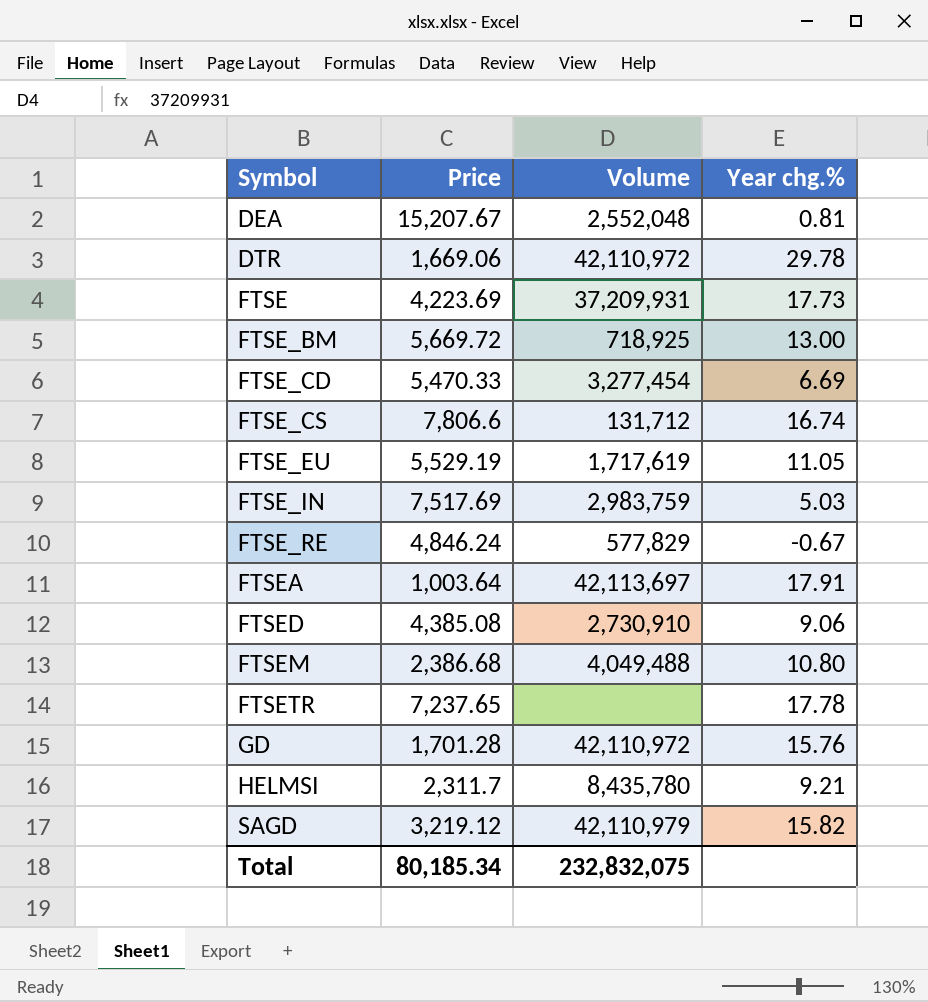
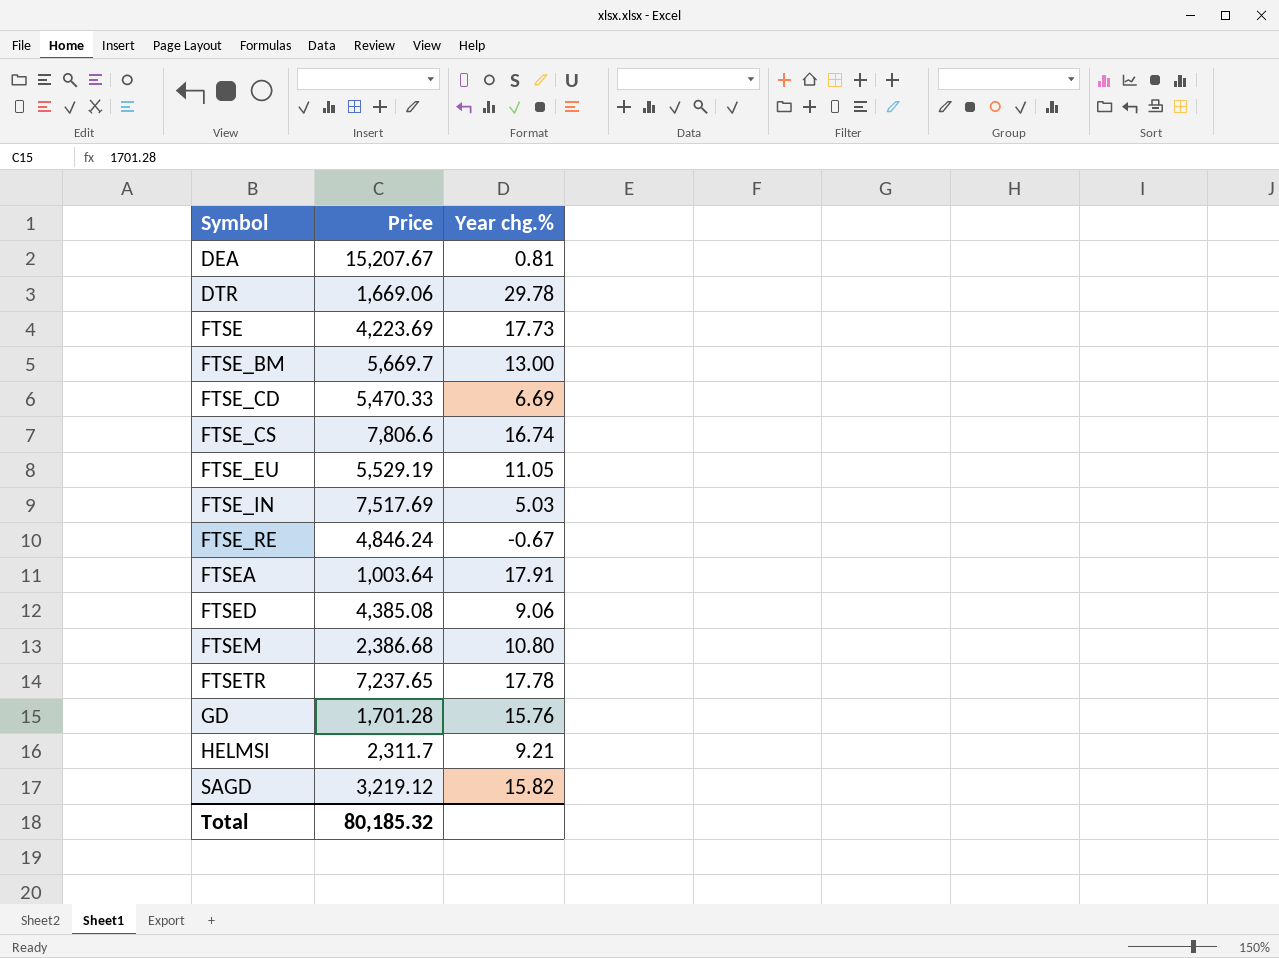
column Volume | position: 3 -> none
FTSE_BM | Price: 5,669.72 -> 5,669.7
Total | Price: 80,185.34 -> 80,185.32

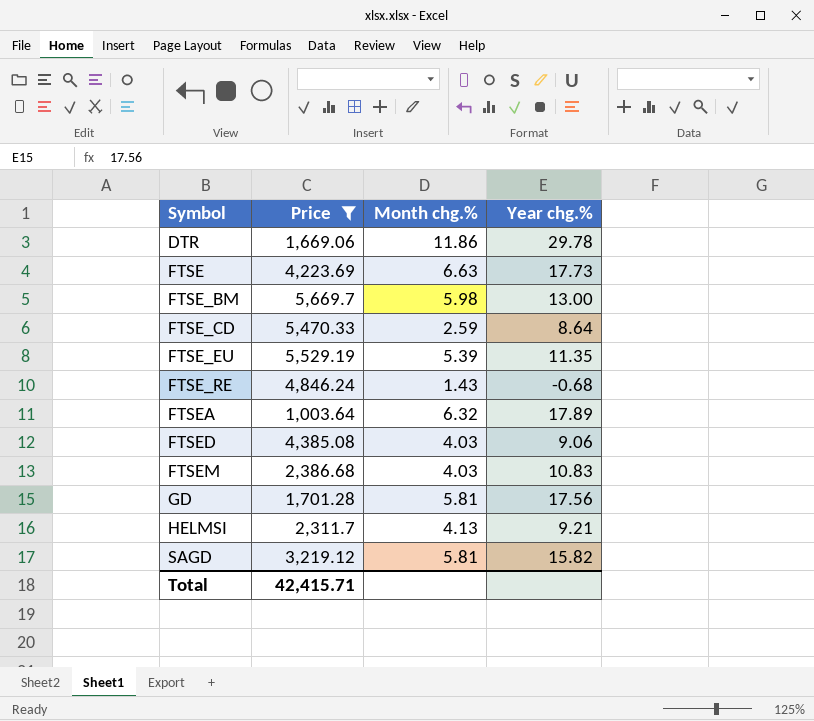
filter: none -> Price <= 5,669.7
column Month chg.% | position: none -> 3
FTSE_CD | Year chg.%: 6.69 -> 8.64
FTSE_EU | Year chg.%: 11.05 -> 11.35
FTSE_RE | Year chg.%: -0.67 -> -0.68
FTSEA | Year chg.%: 17.91 -> 17.89
FTSEM | Year chg.%: 10.80 -> 10.83
GD | Year chg.%: 15.76 -> 17.56
Total | Price: 80,185.32 -> 42,415.71

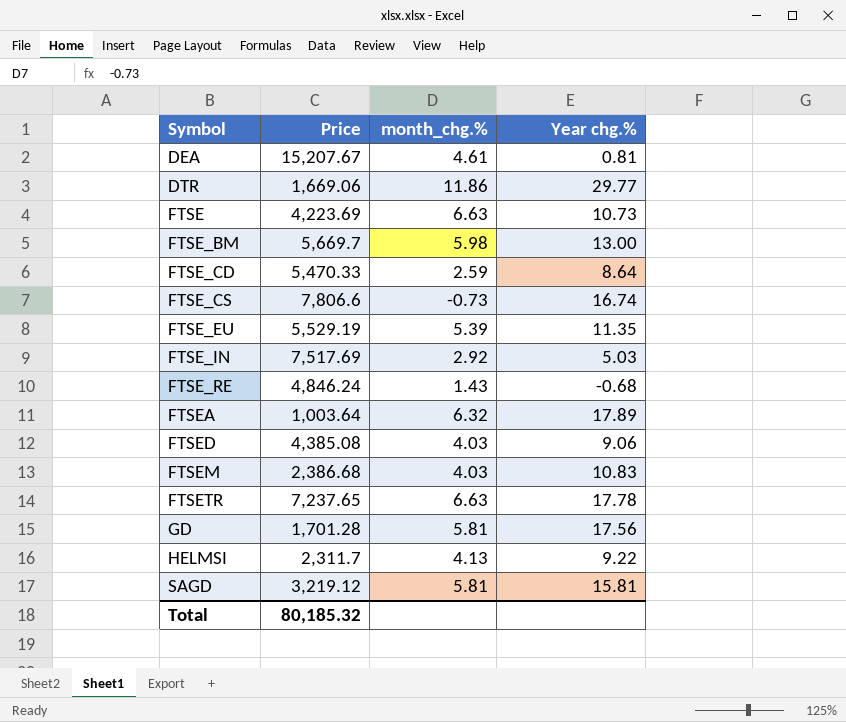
filter: Price <= 5,669.7 -> none
column name: Month chg.% -> month_chg.%
DTR | Year chg.%: 29.78 -> 29.77
FTSE | Year chg.%: 17.73 -> 10.73
HELMSI | Year chg.%: 9.21 -> 9.22
SAGD | Year chg.%: 15.82 -> 15.81
Total | Price: 42,415.71 -> 80,185.32

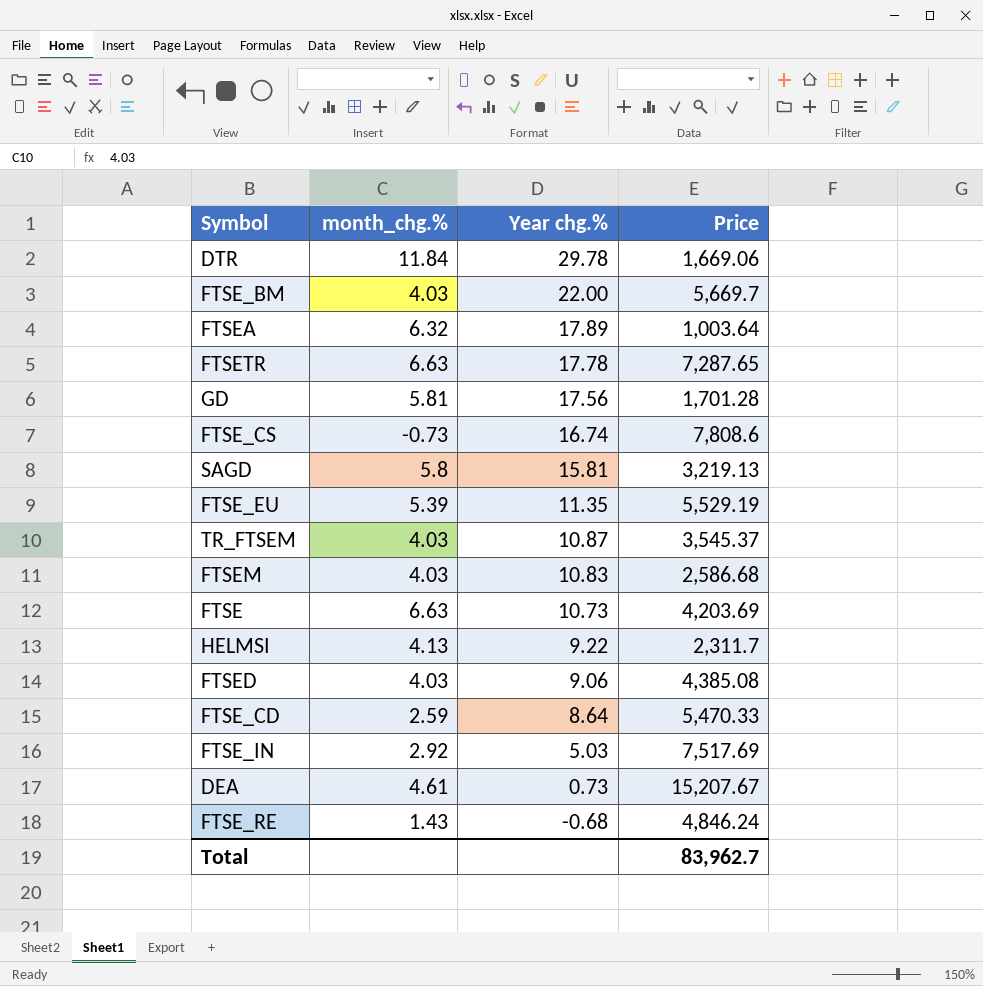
row order: Symbol ascending -> Year chg.% descending
column Price | position: 2 -> 4
DTR | month_chg.%: 11.86 -> 11.84
DTR | Year chg.%: 29.77 -> 29.78
FTSE_BM | month_chg.%: 5.98 -> 4.03
FTSE_BM | Year chg.%: 13.00 -> 22.00
FTSETR | Price: 7,237.65 -> 7,287.65
FTSE_CS | Price: 7,806.6 -> 7,808.6
SAGD | month_chg.%: 5.81 -> 5.8
SAGD | Price: 3,219.12 -> 3,219.13
row TR_FTSEM: none -> 4.03 | 10.87 | 3,545.37
FTSEM | Price: 2,386.68 -> 2,586.68
FTSE | Price: 4,223.69 -> 4,203.69
DEA | Year chg.%: 0.81 -> 0.73
Total | Price: 80,185.32 -> 83,962.7

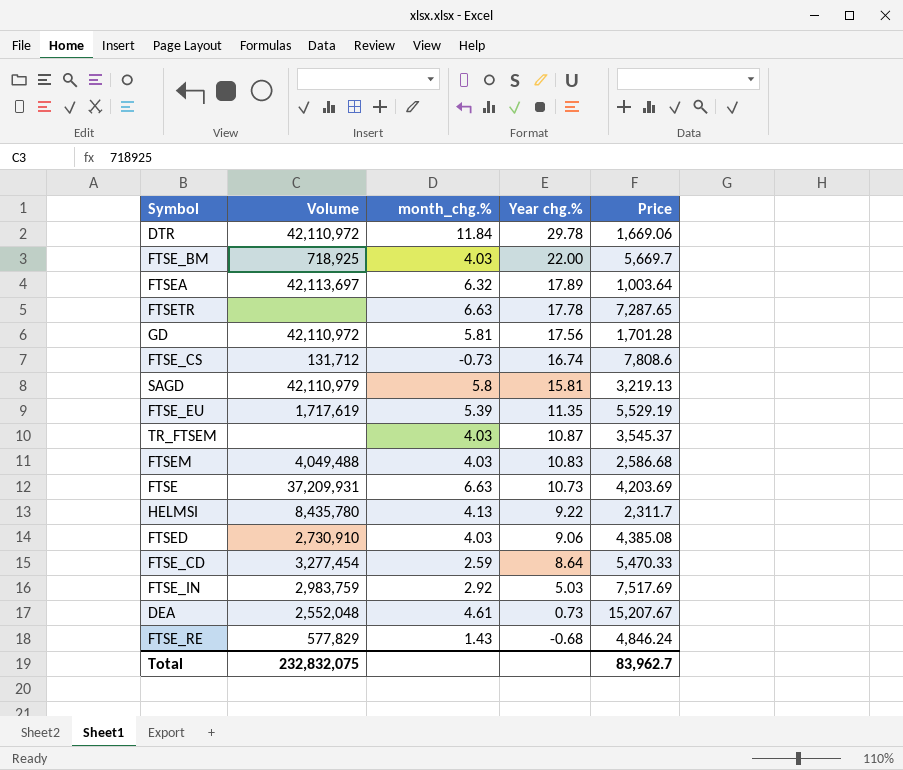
column Volume | position: none -> 2

